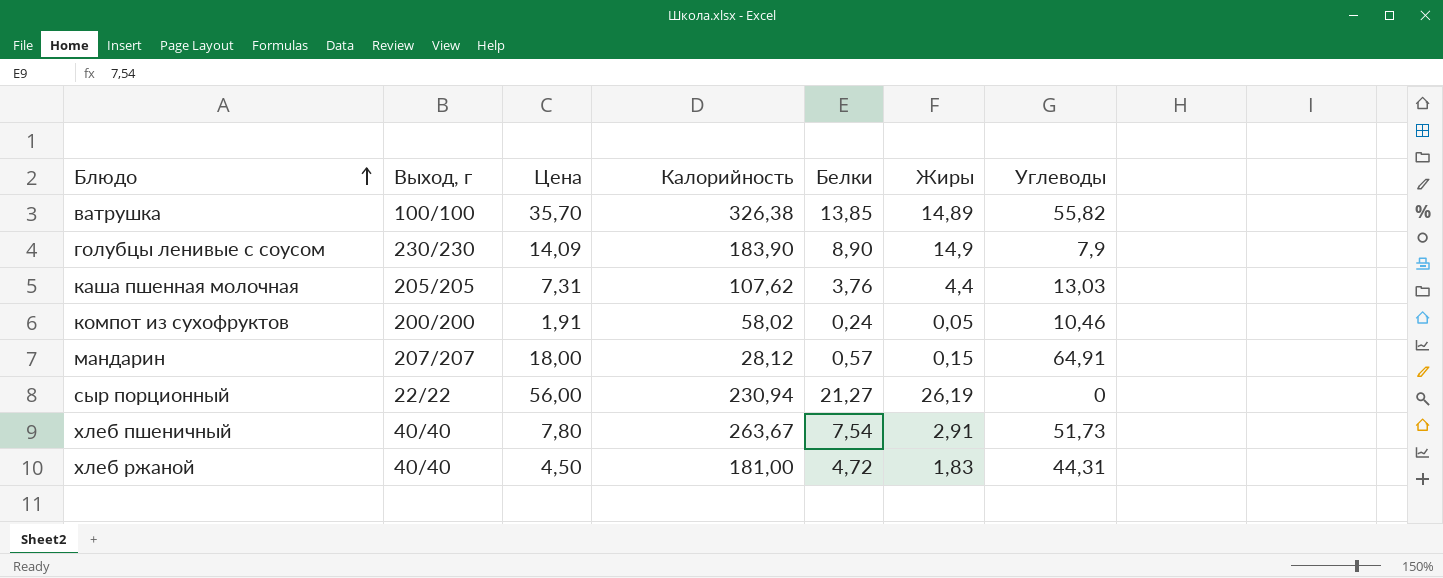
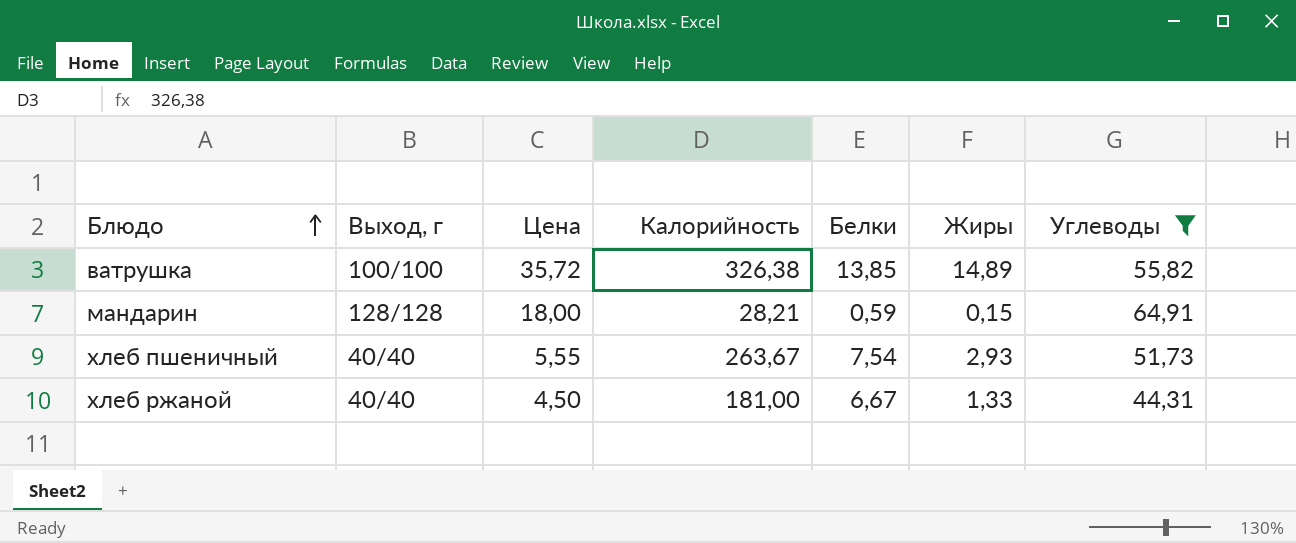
filter: none -> Углеводы >= 44,31
ватрушка | Цена: 35,70 -> 35,72
мандарин | Выход, г: 207/207 -> 128/128
мандарин | Калорийность: 28,12 -> 28,21
мандарин | Белки: 0,57 -> 0,59
хлеб пшеничный | Цена: 7,80 -> 5,55
хлеб пшеничный | Жиры: 2,91 -> 2,93
хлеб ржаной | Белки: 4,72 -> 6,67
хлеб ржаной | Жиры: 1,83 -> 1,33

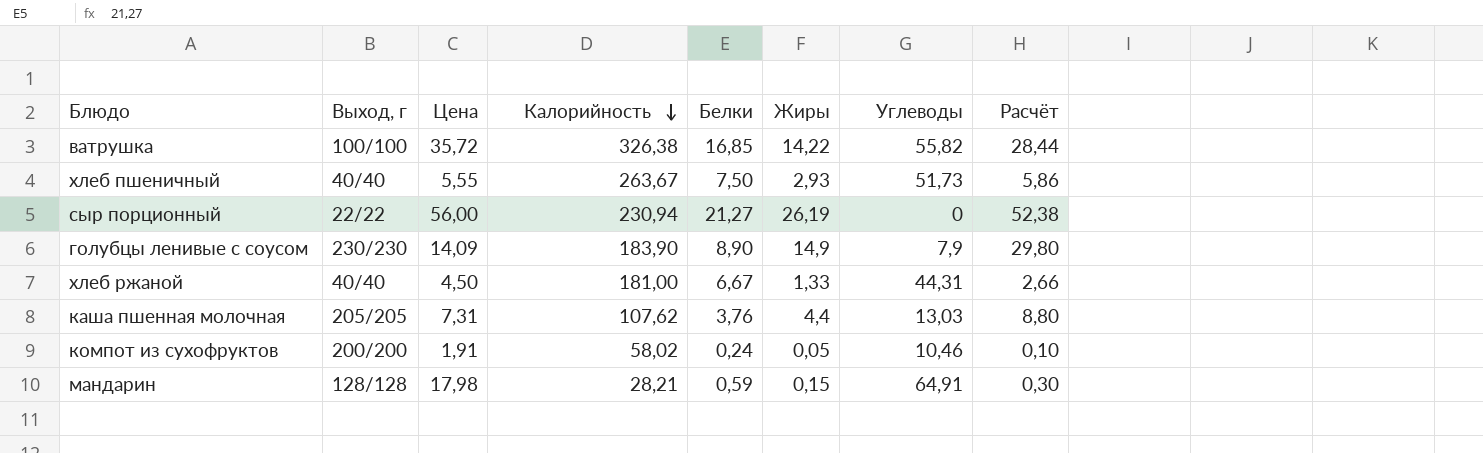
filter: Углеводы >= 44,31 -> none
row order: Блюдо ascending -> Калорийность descending
column Расчёт | formula: none -> [Жиры] * 2
ватрушка | Белки: 13,85 -> 16,85
ватрушка | Жиры: 14,89 -> 14,22
хлеб пшеничный | Белки: 7,54 -> 7,50
мандарин | Цена: 18,00 -> 17,98

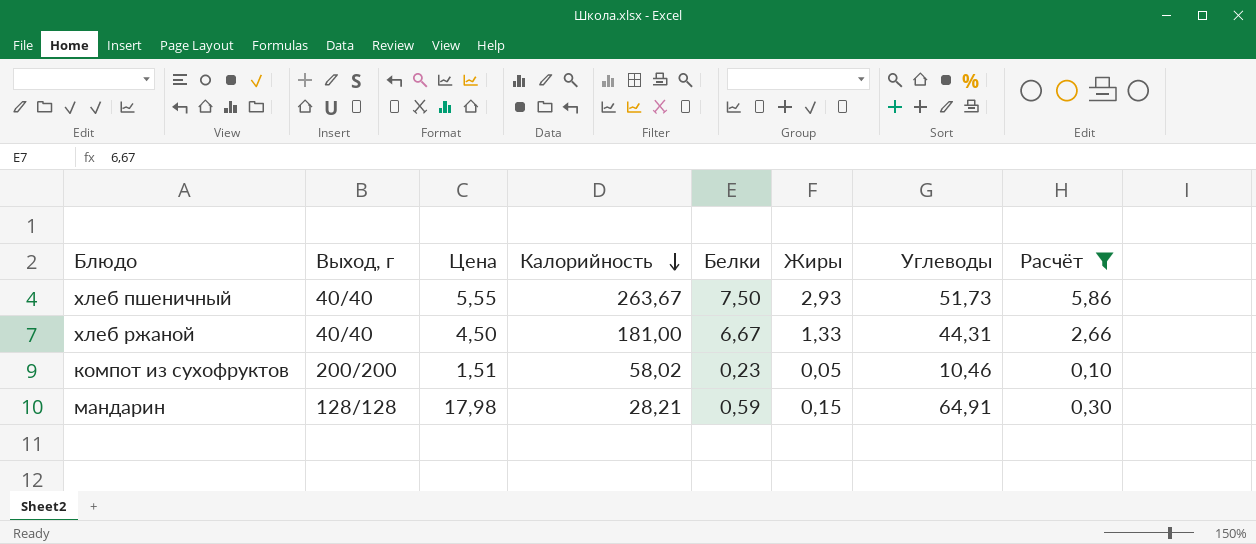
filter: none -> Расчёт <= 5,86
компот из сухофруктов | Цена: 1,91 -> 1,51
компот из сухофруктов | Белки: 0,24 -> 0,23

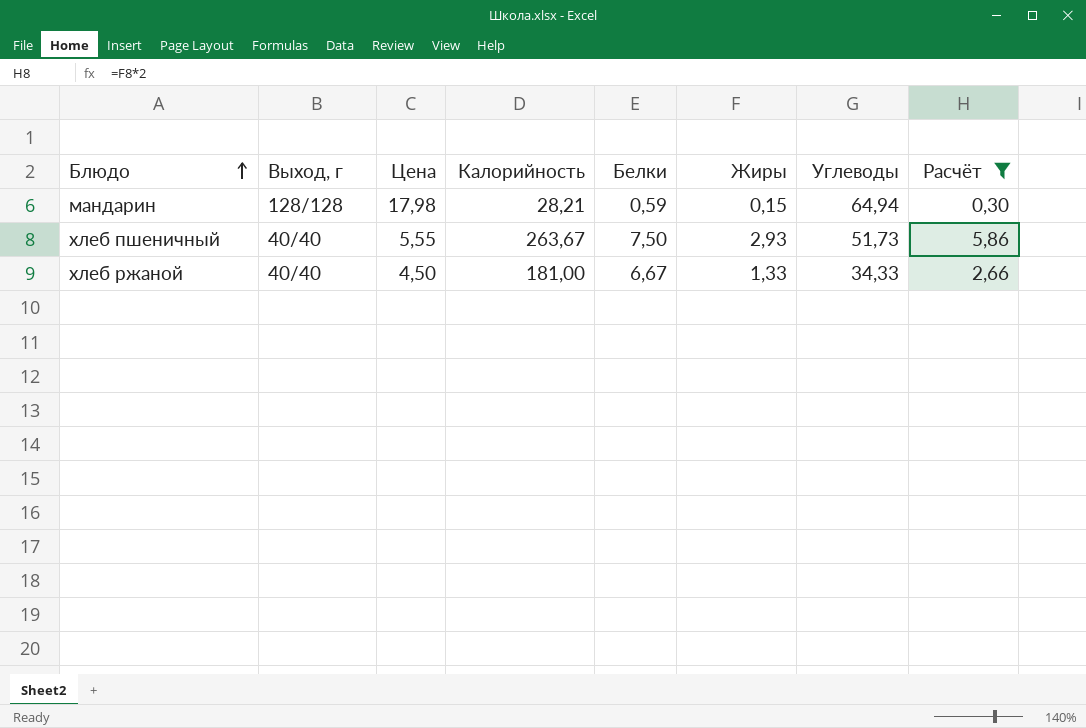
row order: Калорийность descending -> Блюдо ascending
row компот из сухофруктов: 200/200 | 1,51 | 58,02 | 0,23 | 0,05 | 10,46 | 0,10 -> none
мандарин | Углеводы: 64,91 -> 64,94
хлеб ржаной | Углеводы: 44,31 -> 34,33

